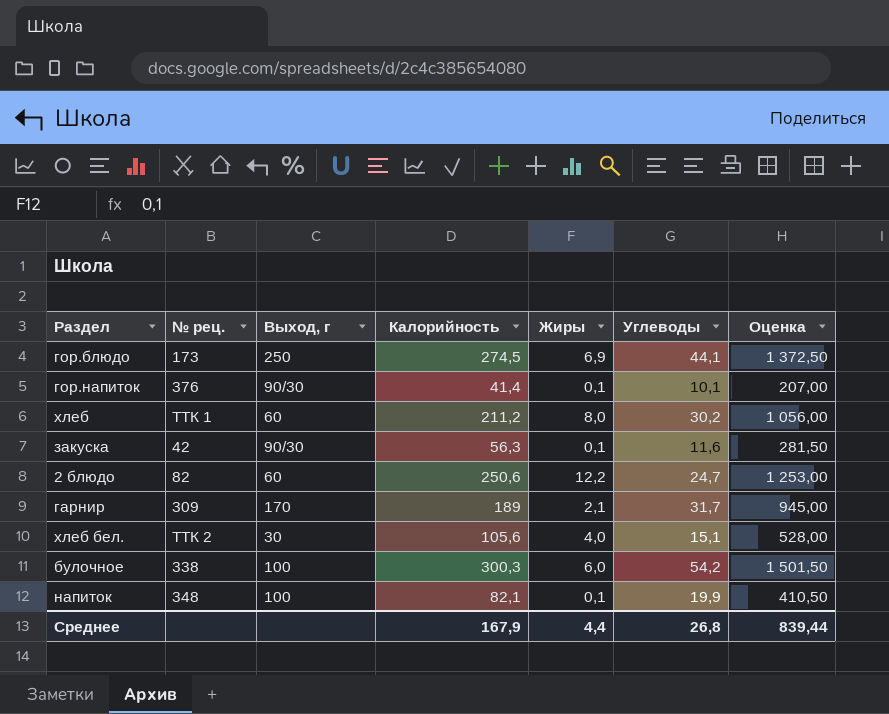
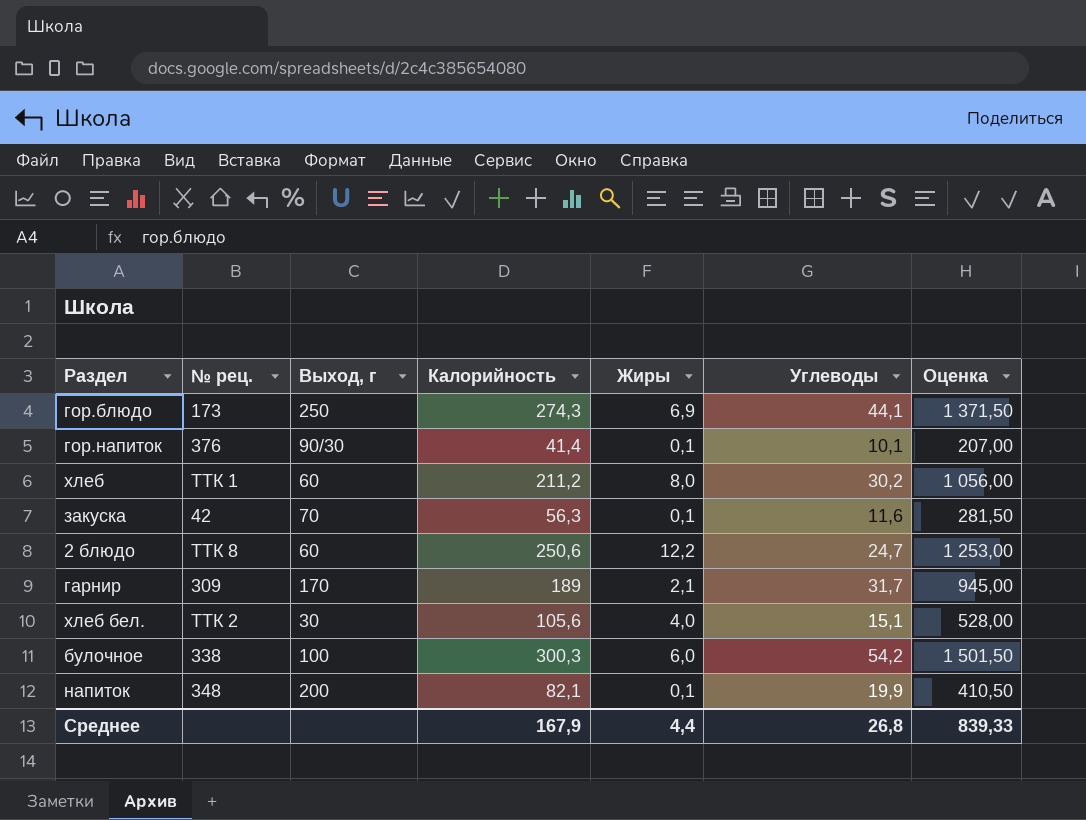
гор.блюдо | Калорийность: 274,5 -> 274,3
гор.блюдо | Оценка: 1 372,50 -> 1 371,50
закуска | Выход, г: 90/30 -> 70
2 блюдо | № рец.: 82 -> ТТК 8
напиток | Выход, г: 100 -> 200
Среднее | Оценка: 839,44 -> 839,33

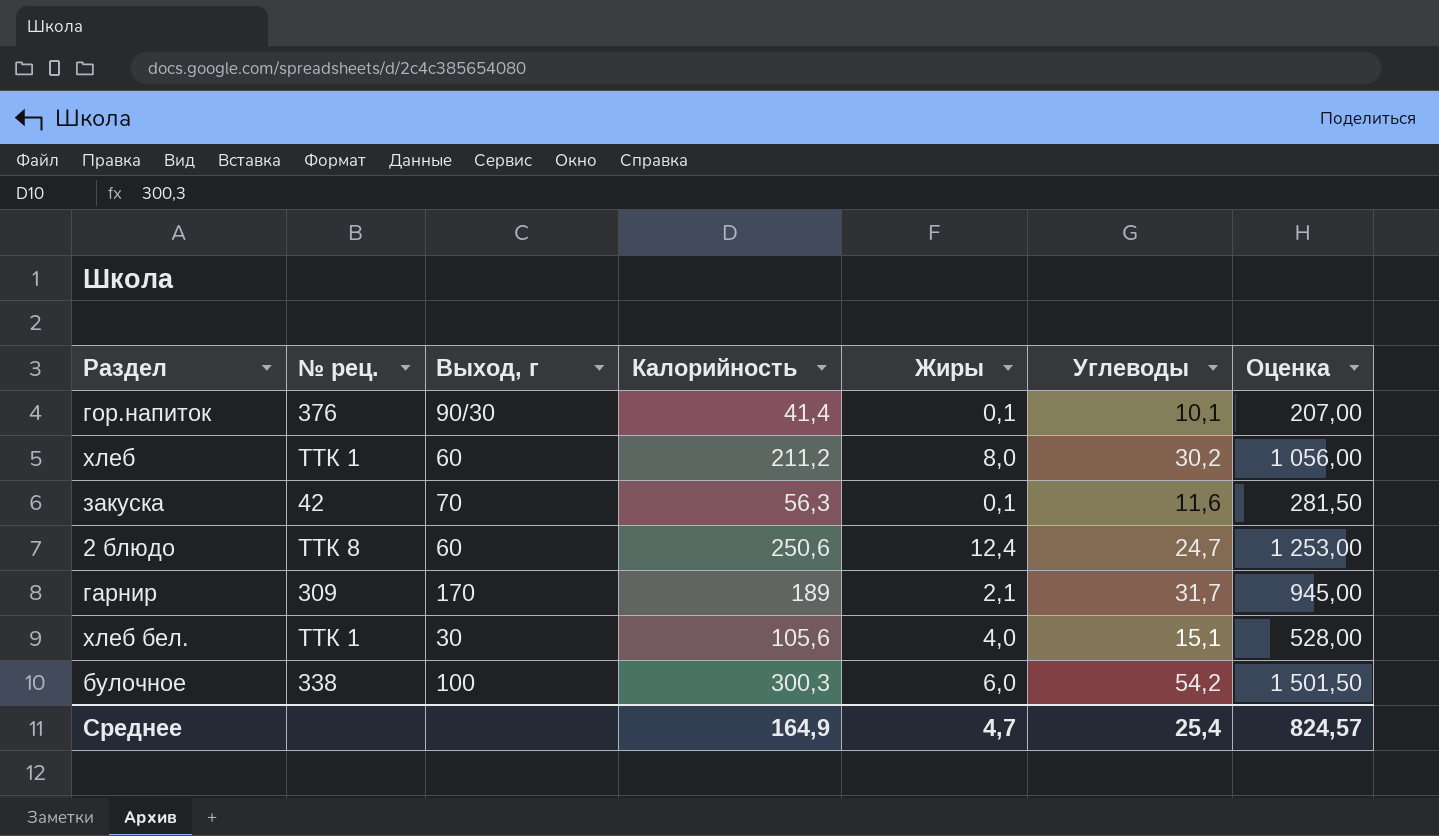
row гор.блюдо: 173 | 250 | 274,3 | 6,9 | 44,1 | 1 371,50 -> none
row напиток: 348 | 200 | 82,1 | 0,1 | 19,9 | 410,50 -> none
2 блюдо | Жиры: 12,2 -> 12,4
хлеб бел. | № рец.: ТТК 2 -> ТТК 1
Среднее | Калорийность: 167,9 -> 164,9
Среднее | Жиры: 4,4 -> 4,7
Среднее | Углеводы: 26,8 -> 25,4
Среднее | Оценка: 839,33 -> 824,57

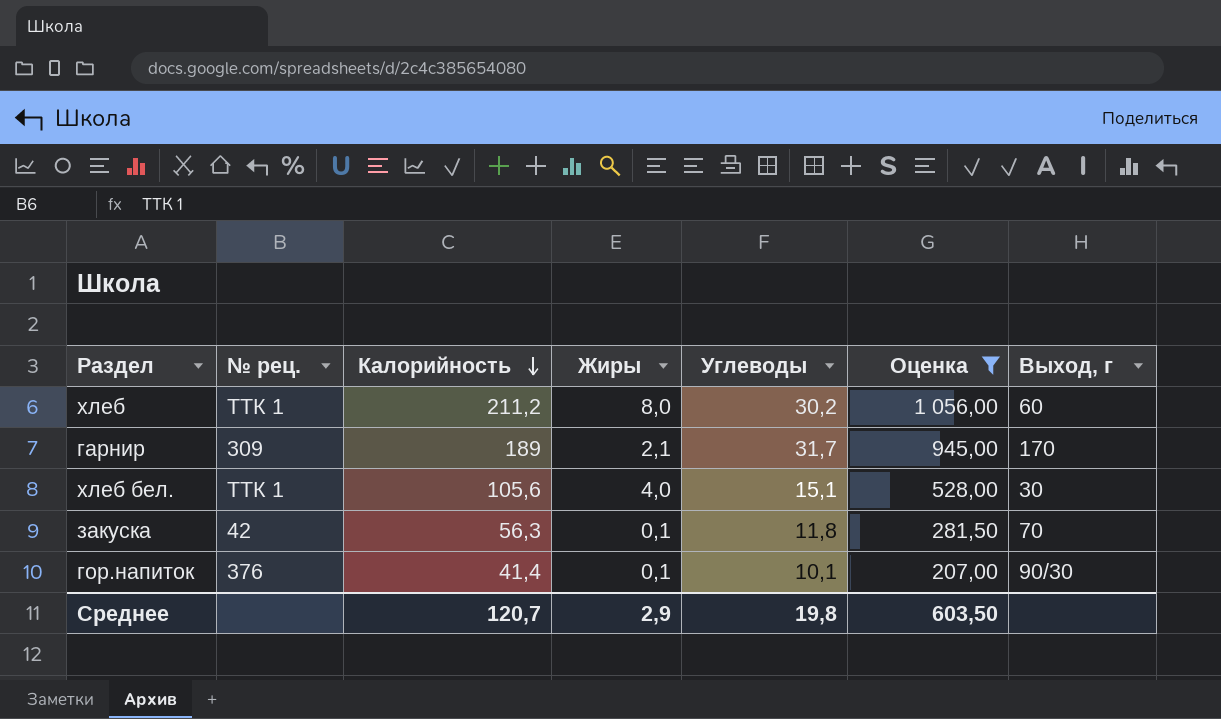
filter: none -> Оценка <= 1 056,00
row order: none -> Калорийность descending
column Выход, г | position: 3 -> 7
закуска | Углеводы: 11,6 -> 11,8
Среднее | Калорийность: 164,9 -> 120,7
Среднее | Жиры: 4,7 -> 2,9
Среднее | Углеводы: 25,4 -> 19,8
Среднее | Оценка: 824,57 -> 603,50

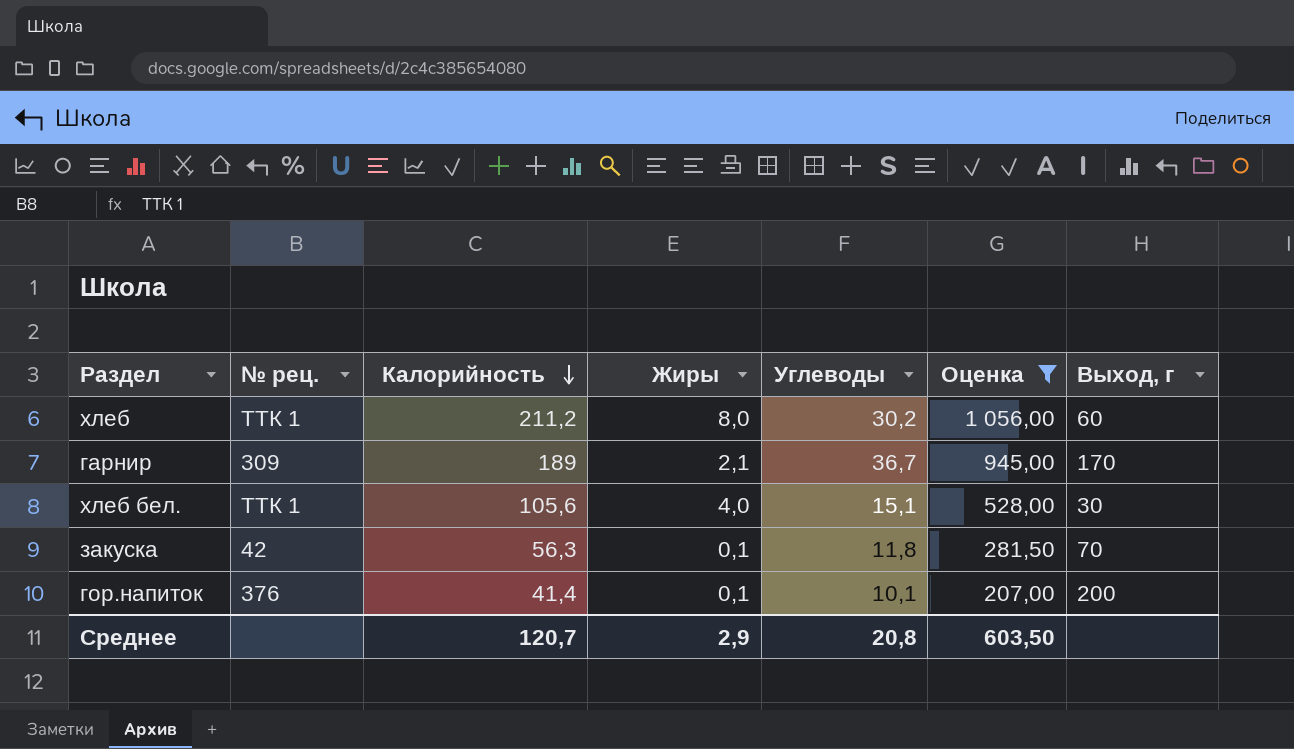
гарнир | Углеводы: 31,7 -> 36,7
гор.напиток | Выход, г: 90/30 -> 200
Среднее | Углеводы: 19,8 -> 20,8

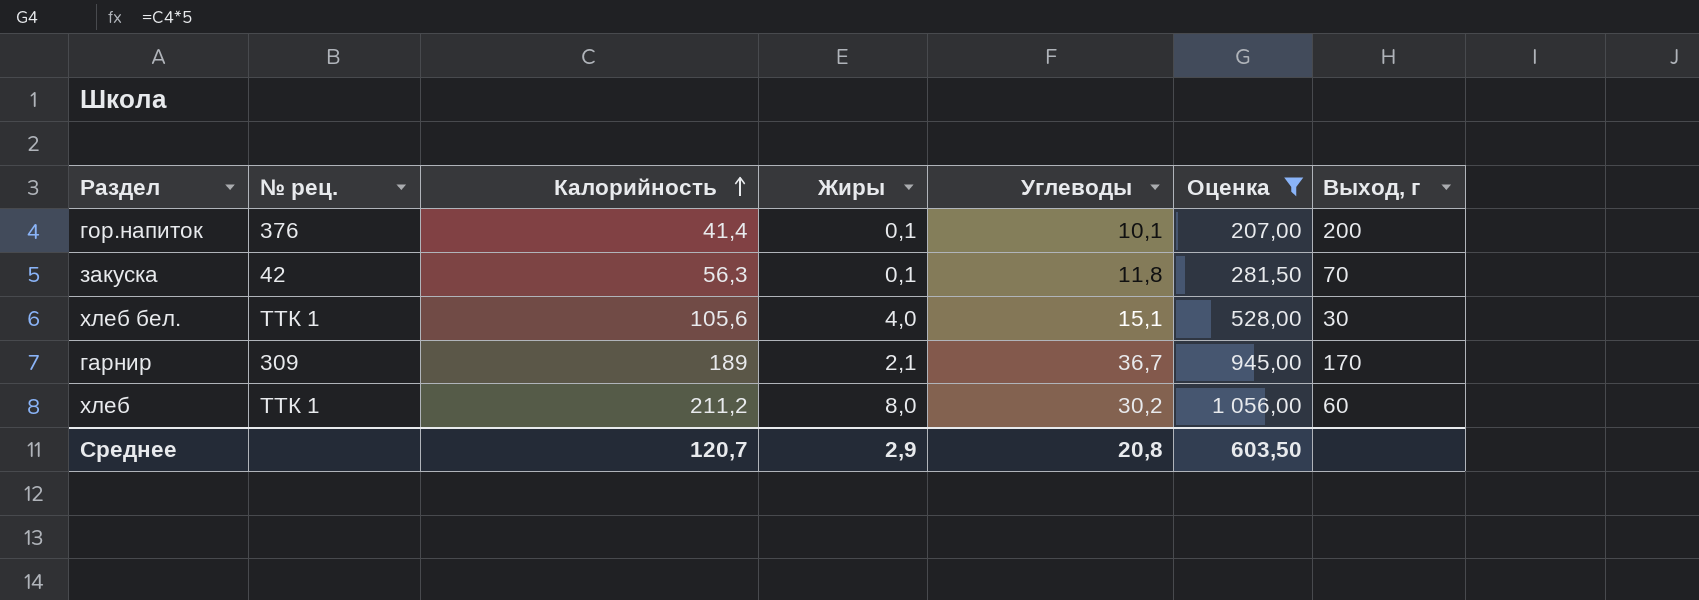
row order: Калорийность descending -> Калорийность ascending

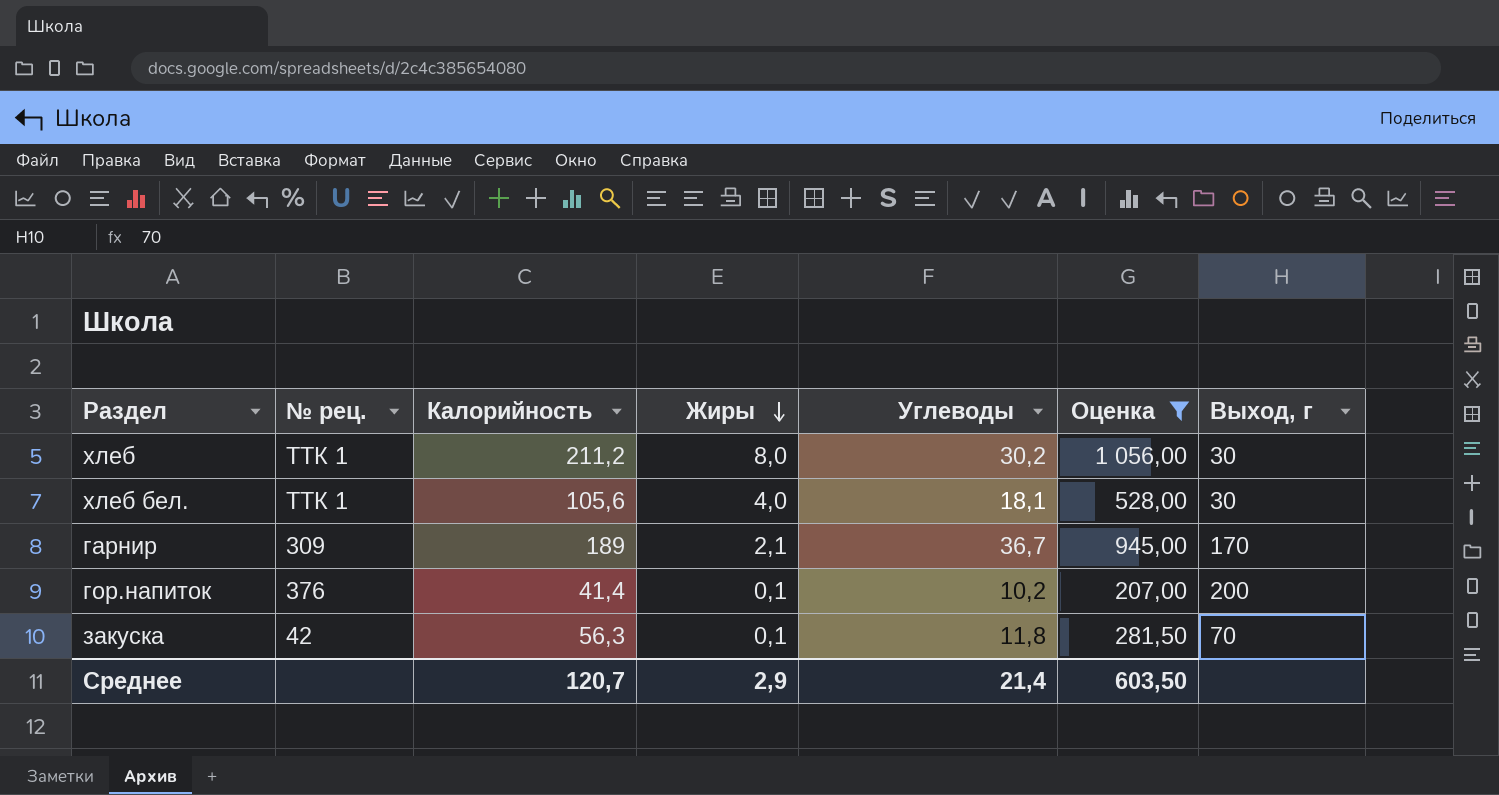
row order: Калорийность ascending -> Жиры descending
хлеб | Выход, г: 60 -> 30
хлеб бел. | Углеводы: 15,1 -> 18,1
гор.напиток | Углеводы: 10,1 -> 10,2
Среднее | Углеводы: 20,8 -> 21,4

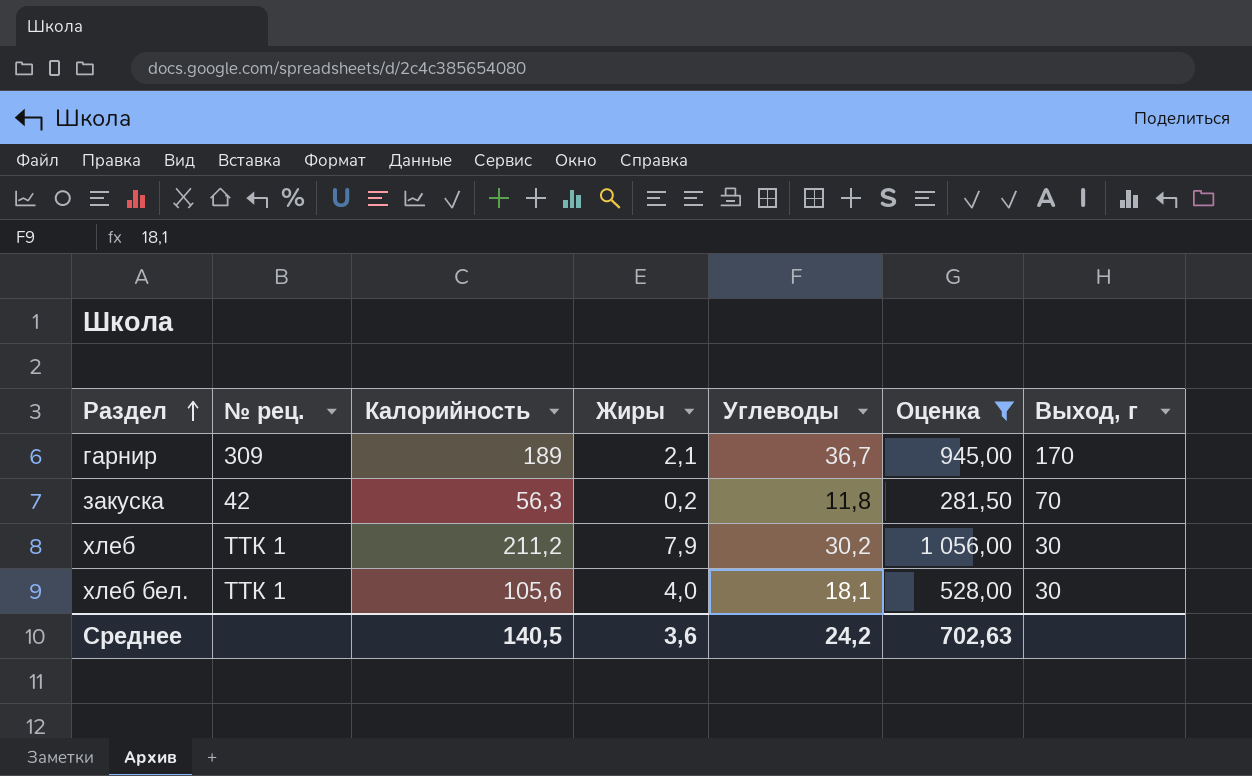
row order: Жиры descending -> Раздел ascending
row гор.напиток: 376 | 41,4 | 0,1 | 10,2 | 207,00 | 200 -> none
закуска | Жиры: 0,1 -> 0,2
хлеб | Жиры: 8,0 -> 7,9
Среднее | Калорийность: 120,7 -> 140,5
Среднее | Жиры: 2,9 -> 3,6
Среднее | Углеводы: 21,4 -> 24,2
Среднее | Оценка: 603,50 -> 702,63

